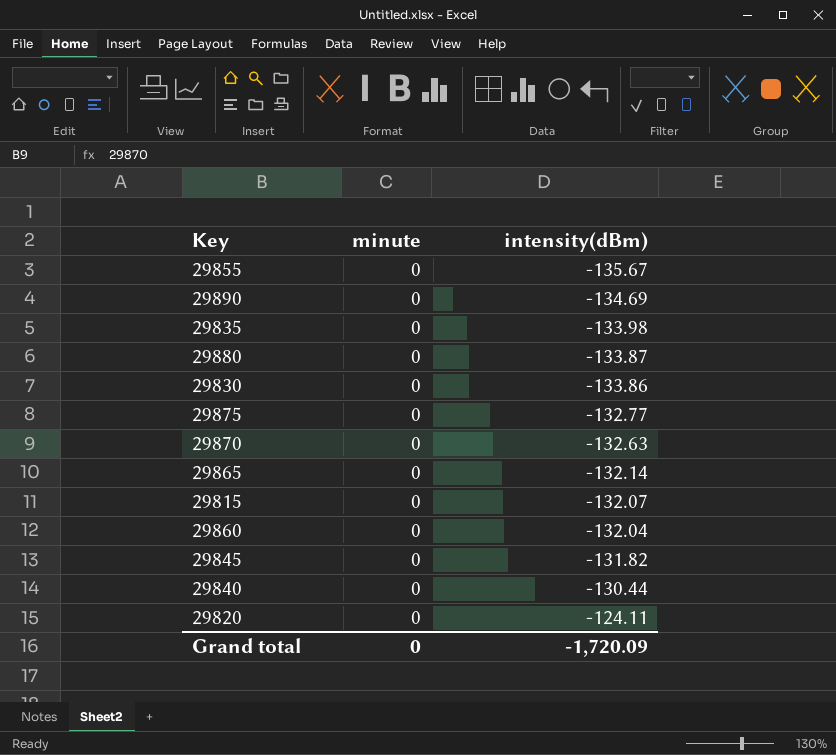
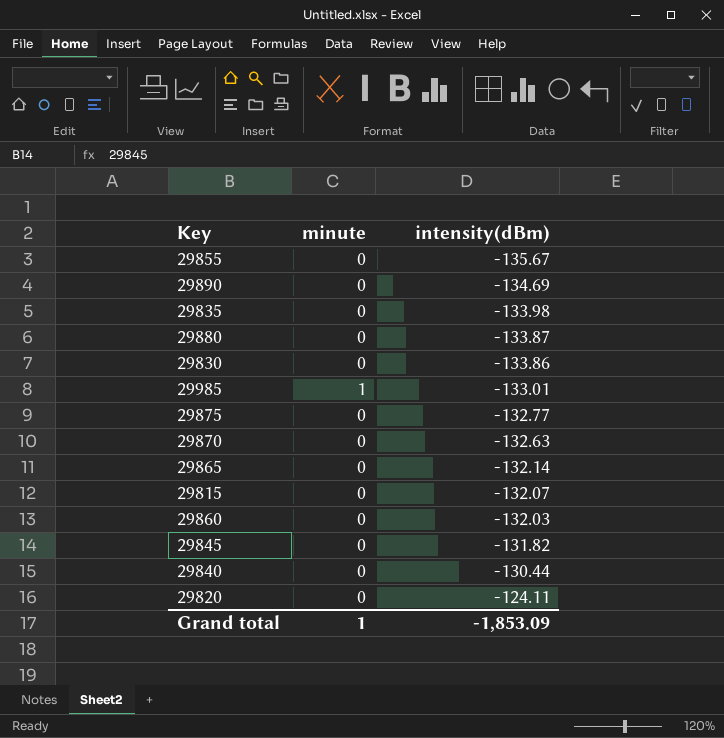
row 29985: none -> 1 | -133.01
29860 | intensity(dBm): -132.04 -> -132.03
Grand total | minute: 0 -> 1
Grand total | intensity(dBm): -1,720.09 -> -1,853.09

